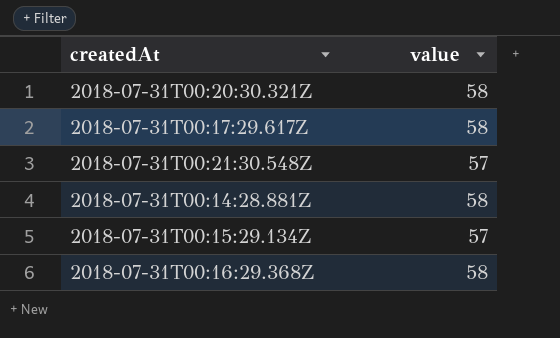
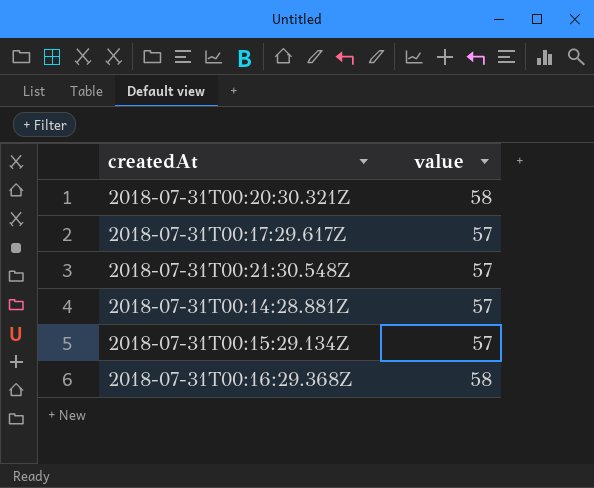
2018-07-31T00:17:29.617Z | value: 58 -> 57
2018-07-31T00:14:28.881Z | value: 58 -> 57

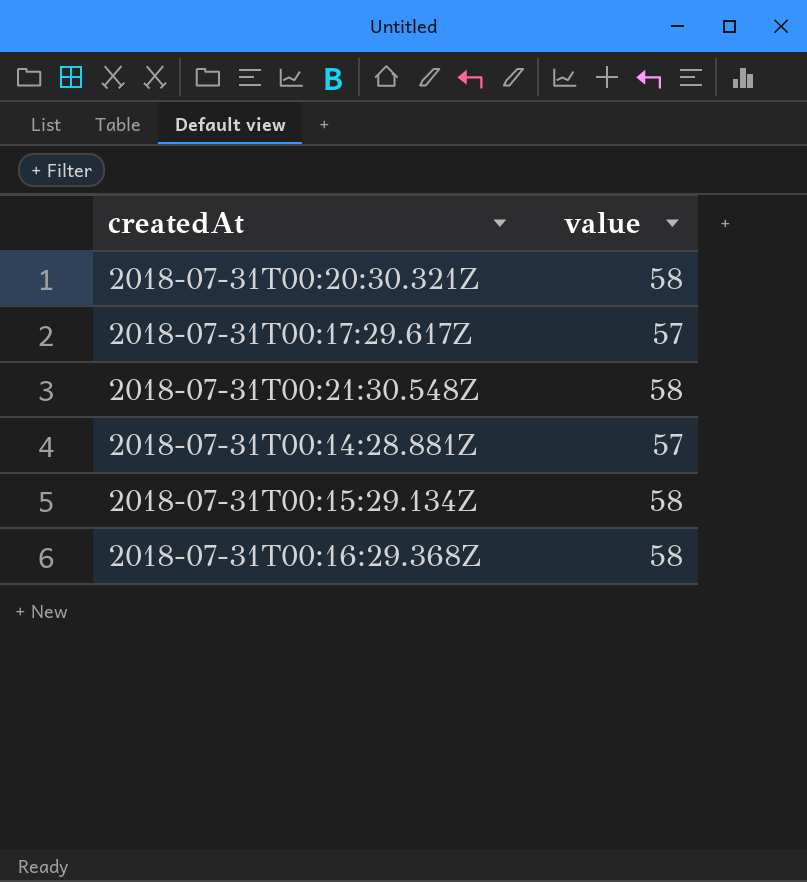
2018-07-31T00:21:30.548Z | value: 57 -> 58
2018-07-31T00:15:29.134Z | value: 57 -> 58

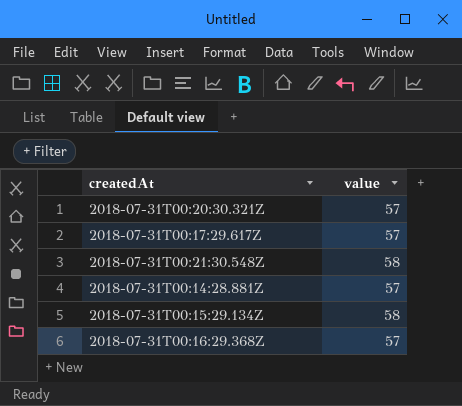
2018-07-31T00:20:30.321Z | value: 58 -> 57
2018-07-31T00:16:29.368Z | value: 58 -> 57

